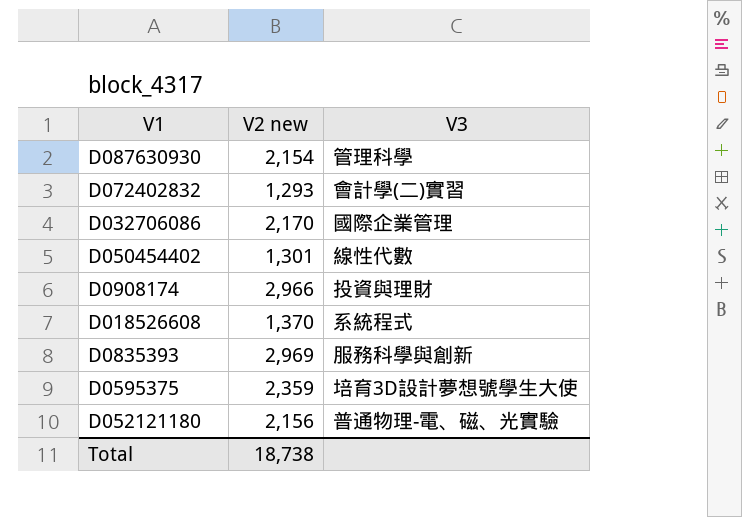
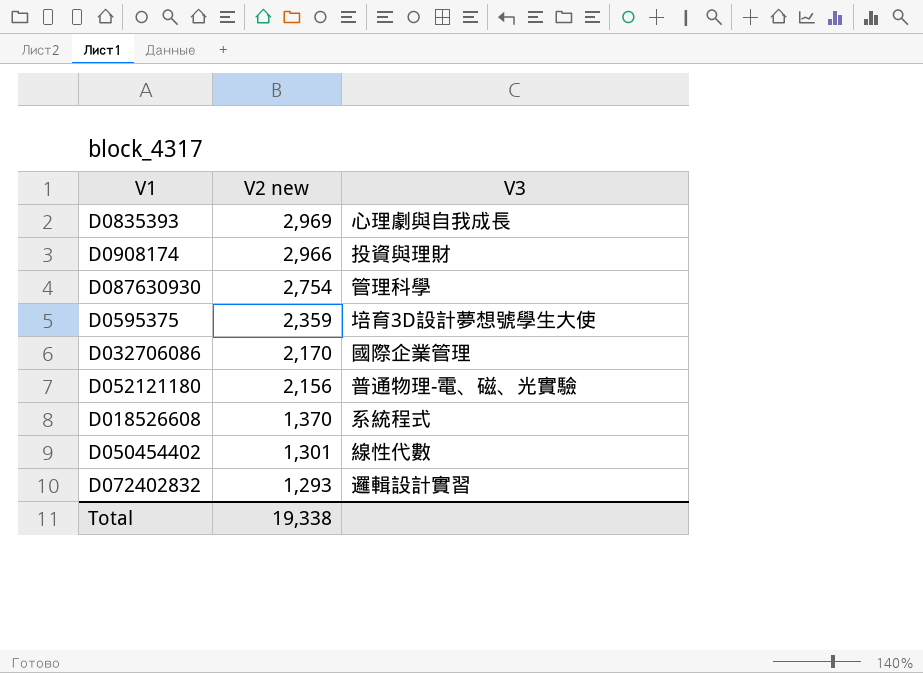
row order: none -> V2 new descending
D0835393 | V3: 服務科學與創新 -> 心理劇與自我成長
D087630930 | V2 new: 2,154 -> 2,754
D072402832 | V3: 會計學(二)實習 -> 邏輯設計實習
Total | V2 new: 18,738 -> 19,338

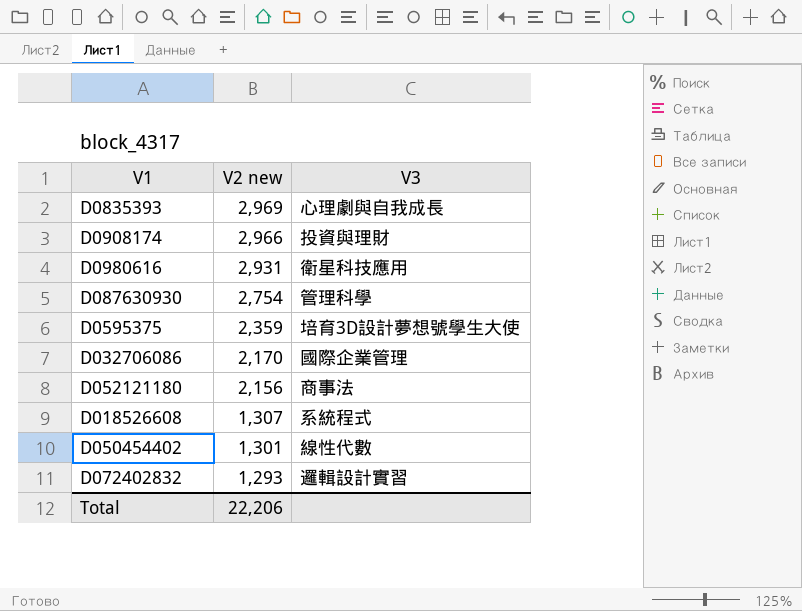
row D0980616: none -> 2,931 | 衛星科技應用
D052121180 | V3: 普通物理-電、磁、光實驗 -> 商事法
D018526608 | V2 new: 1,370 -> 1,307
Total | V2 new: 19,338 -> 22,206

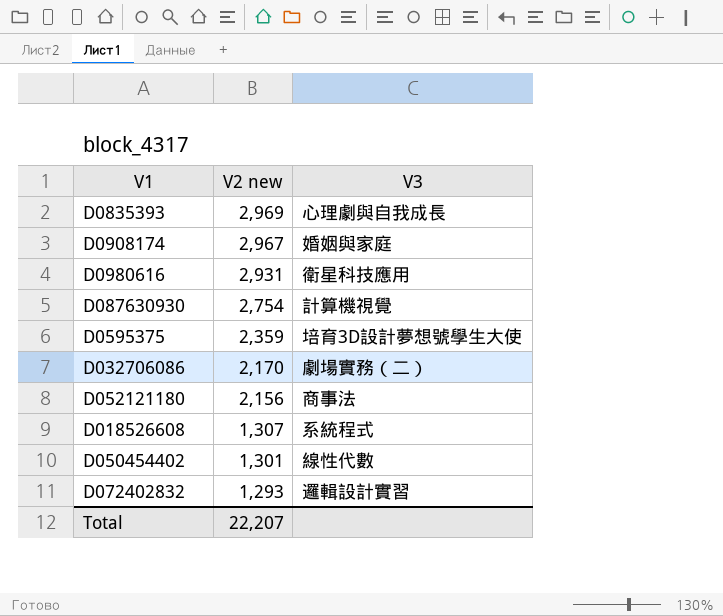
D0908174 | V2 new: 2,966 -> 2,967
D0908174 | V3: 投資與理財 -> 婚姻與家庭
D087630930 | V3: 管理科學 -> 計算機視覺
D032706086 | V3: 國際企業管理 -> 劇場實務（二）
Total | V2 new: 22,206 -> 22,207

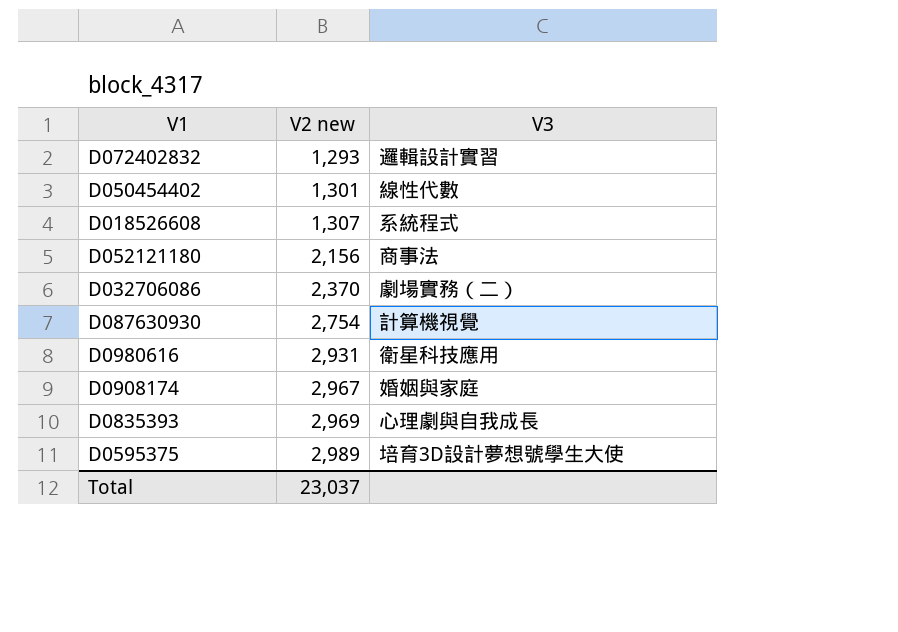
row order: V2 new descending -> V2 new ascending
D032706086 | V2 new: 2,170 -> 2,370
D0595375 | V2 new: 2,359 -> 2,989
Total | V2 new: 22,207 -> 23,037

